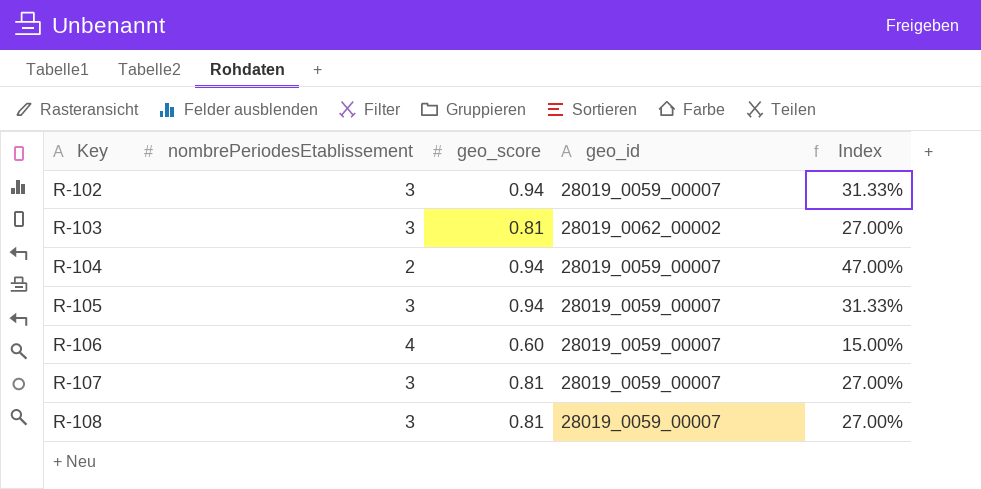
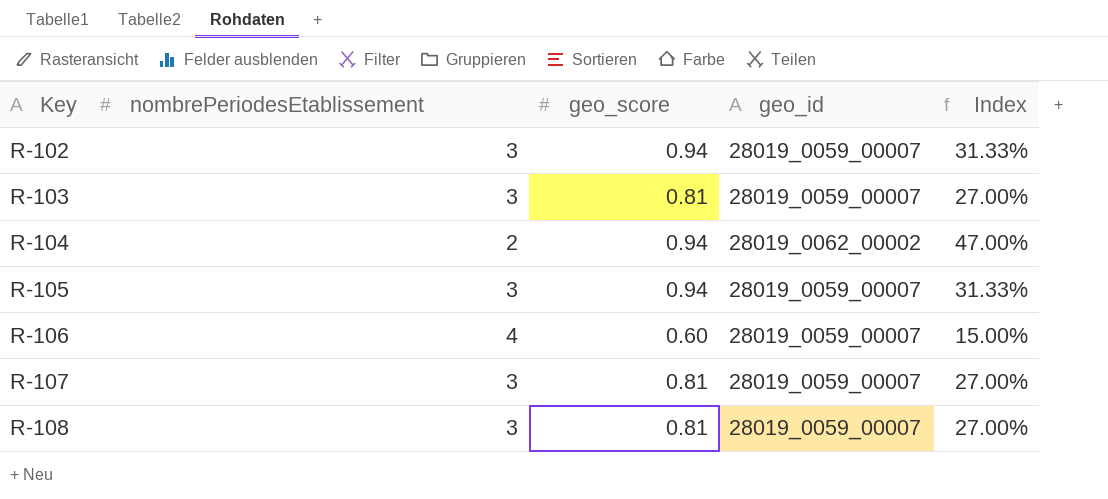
R-103 | geo_id: 28019_0062_00002 -> 28019_0059_00007
R-104 | geo_id: 28019_0059_00007 -> 28019_0062_00002

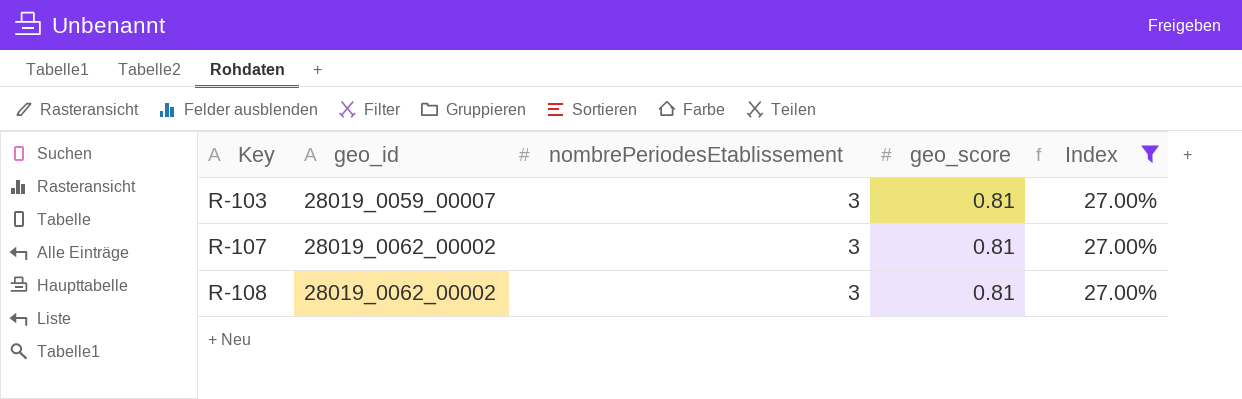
filter: none -> Index = 27.00%
column geo_id | position: 4 -> 2
R-107 | geo_id: 28019_0059_00007 -> 28019_0062_00002
R-108 | geo_id: 28019_0059_00007 -> 28019_0062_00002

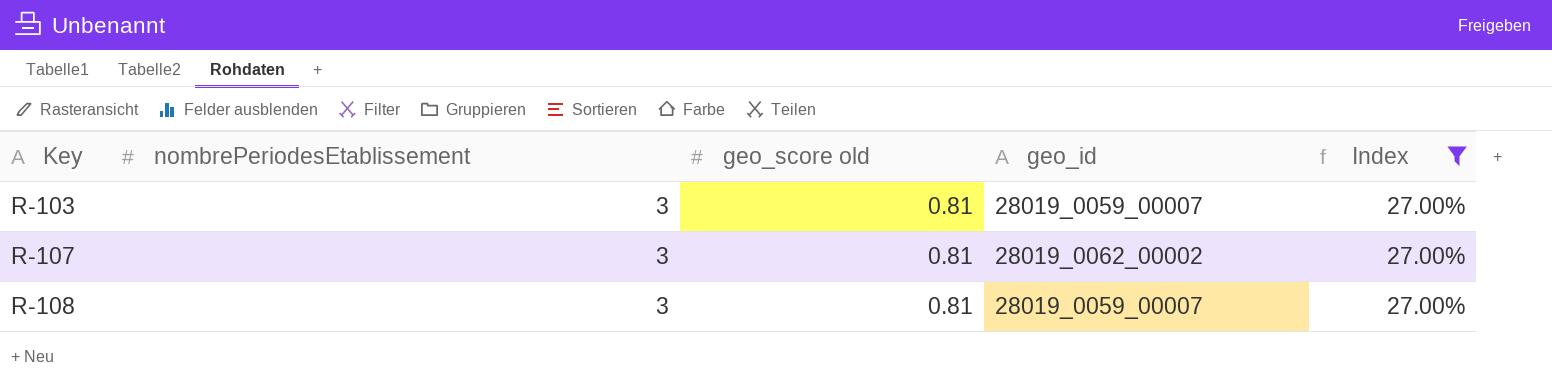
column name: geo_score -> geo_score old
column geo_id | position: 2 -> 4
R-108 | geo_id: 28019_0062_00002 -> 28019_0059_00007

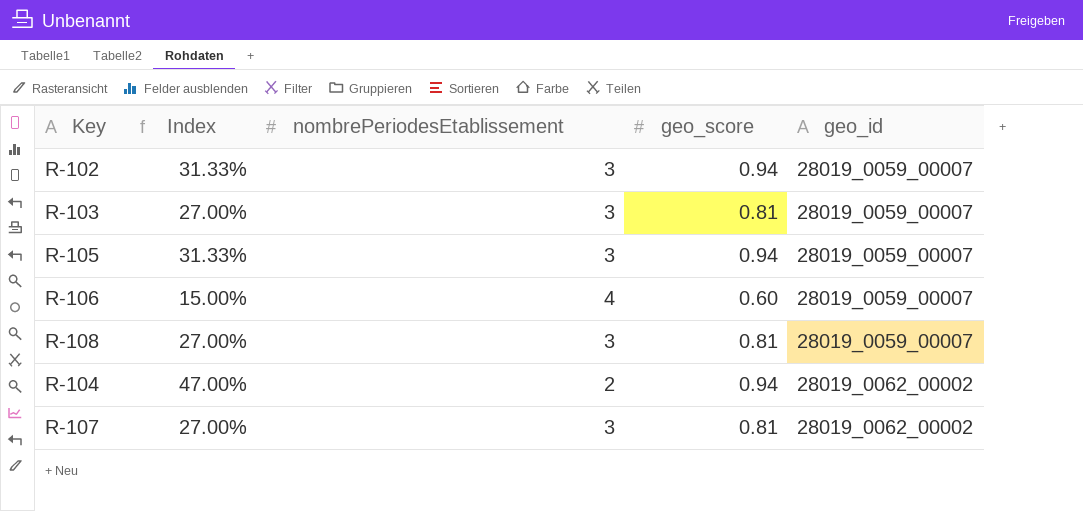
filter: Index = 27.00% -> none
row order: Key ascending -> geo_id ascending
column Index | position: 5 -> 2
column name: geo_score old -> geo_score

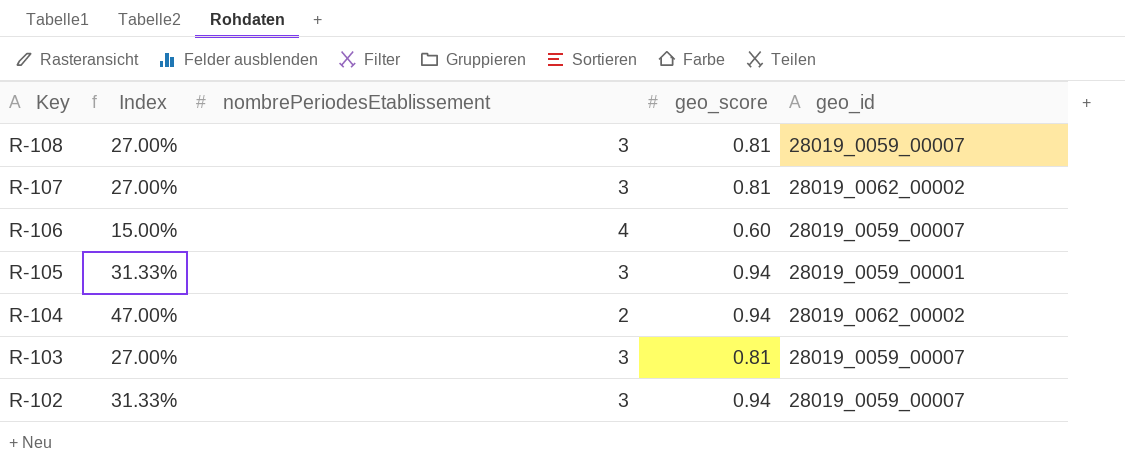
row order: geo_id ascending -> Key descending
R-105 | geo_id: 28019_0059_00007 -> 28019_0059_00001

